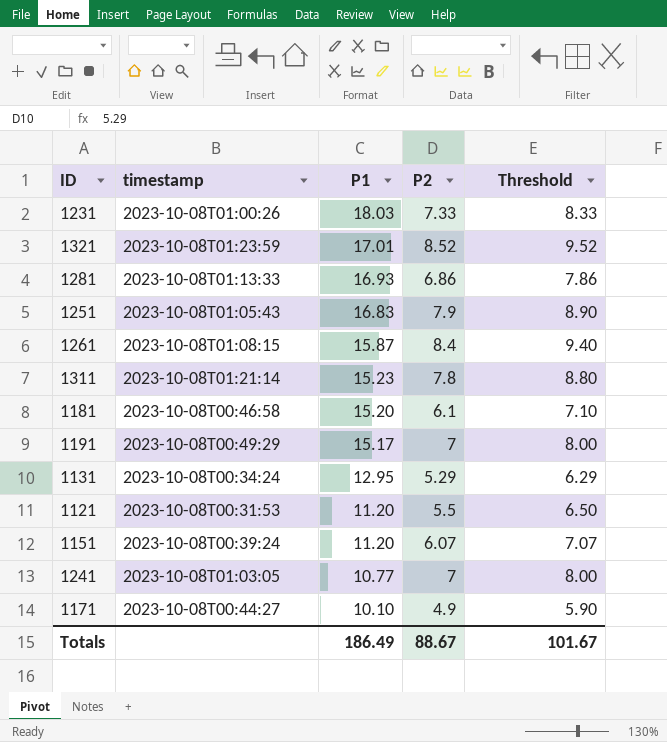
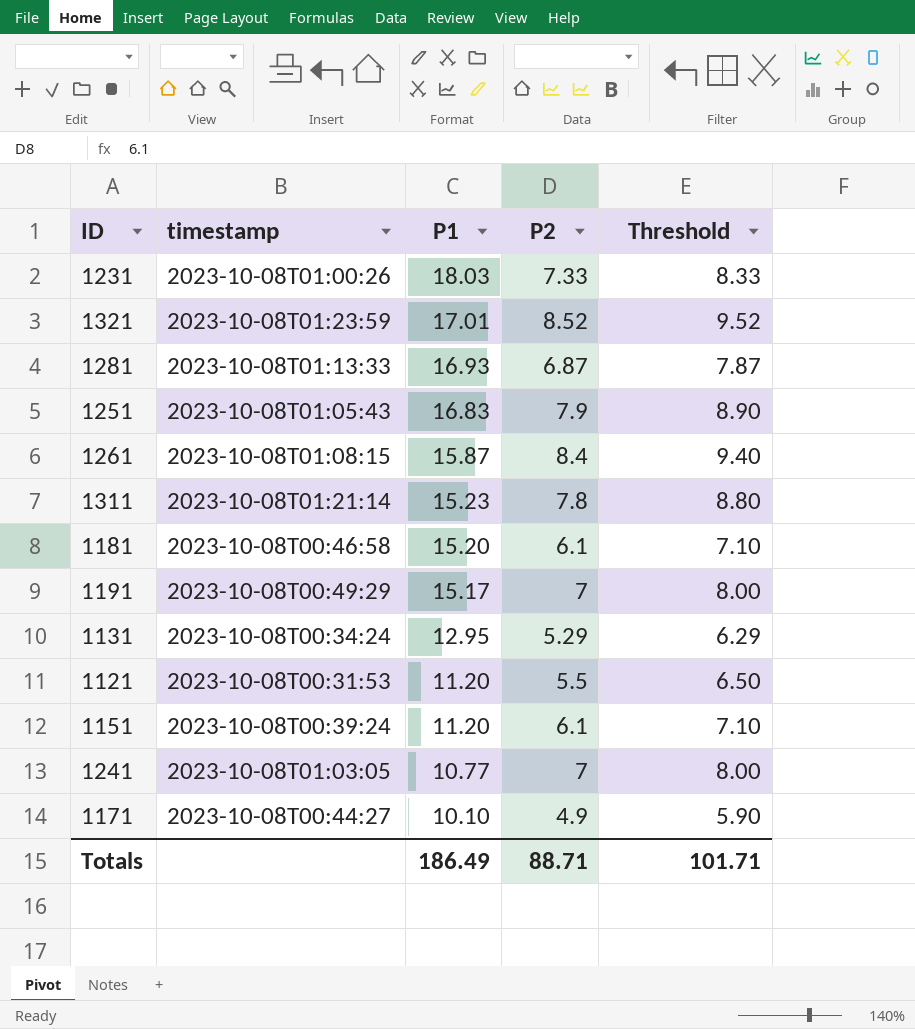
1281 | P2: 6.86 -> 6.87
1281 | Threshold: 7.86 -> 7.87
1151 | P2: 6.07 -> 6.1
1151 | Threshold: 7.07 -> 7.10
Totals | P2: 88.67 -> 88.71
Totals | Threshold: 101.67 -> 101.71

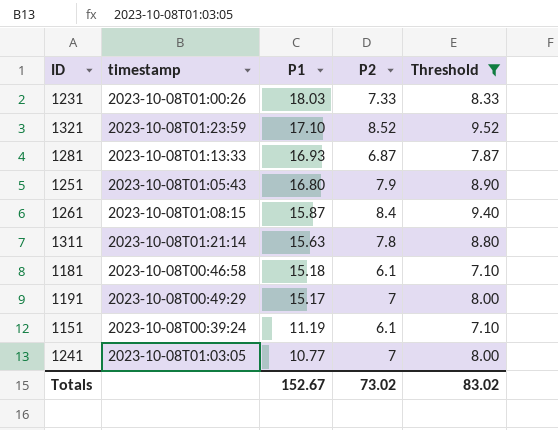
filter: none -> Threshold >= 7.10
1321 | P1: 17.01 -> 17.10
1251 | P1: 16.83 -> 16.80
1311 | P1: 15.23 -> 15.63
1181 | P1: 15.20 -> 15.18
1151 | P1: 11.20 -> 11.19
Totals | P1: 186.49 -> 152.67
Totals | P2: 88.71 -> 73.02
Totals | Threshold: 101.71 -> 83.02

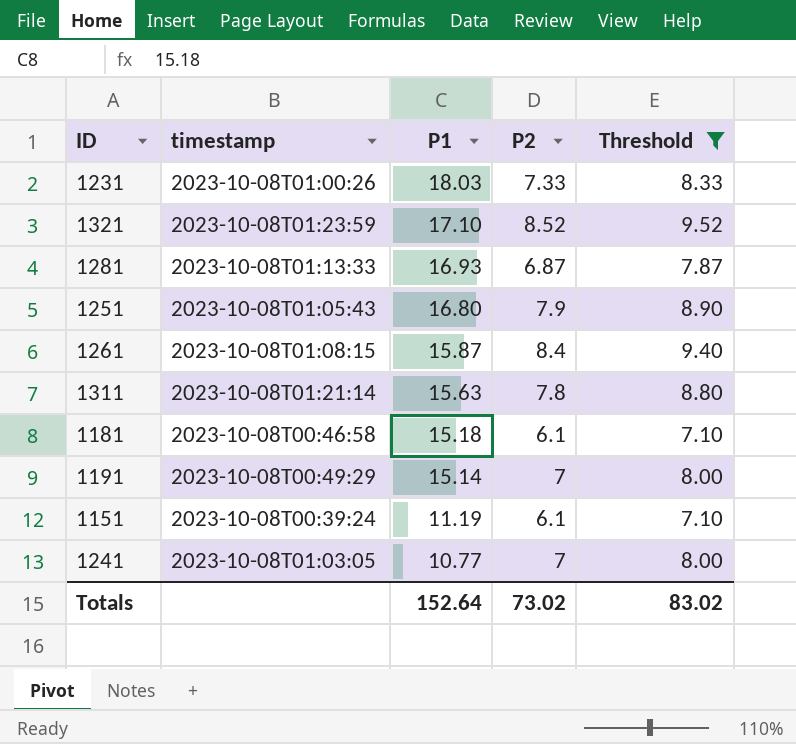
1191 | P1: 15.17 -> 15.14
Totals | P1: 152.67 -> 152.64

